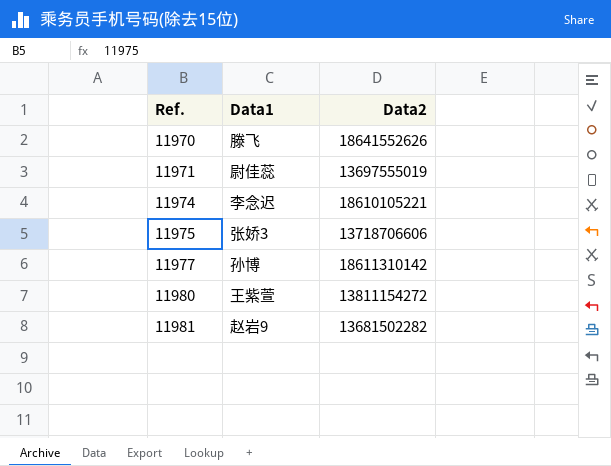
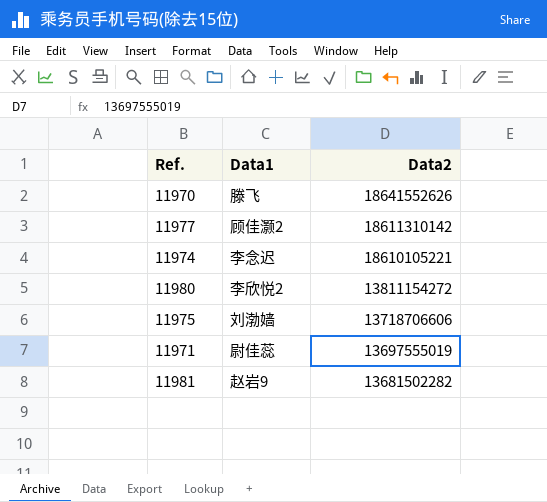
row order: Ref. ascending -> Data2 descending
11977 | Data1: 孙博 -> 顾佳灏2
11980 | Data1: 王紫萱 -> 李欣悦2
11975 | Data1: 张娇3 -> 刘渤嫱

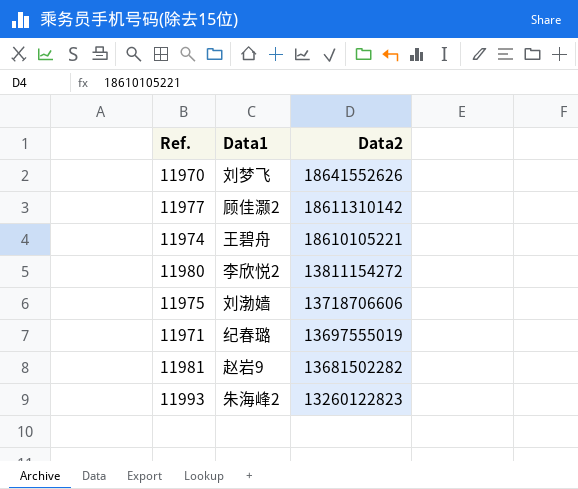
11970 | Data1: 滕飞 -> 刘梦飞
11974 | Data1: 李念迟 -> 王碧舟
11971 | Data1: 尉佳蕊 -> 纪春璐
row 11993: none -> 朱海峰2 | 13260122823

